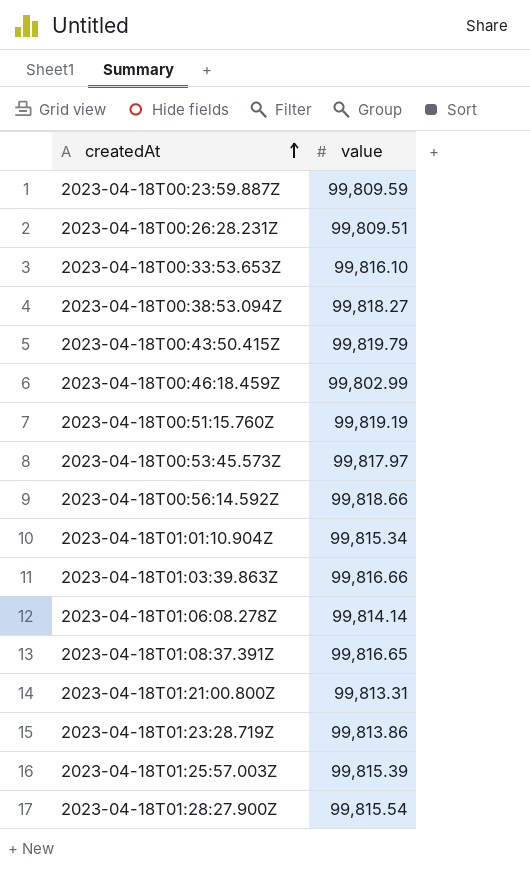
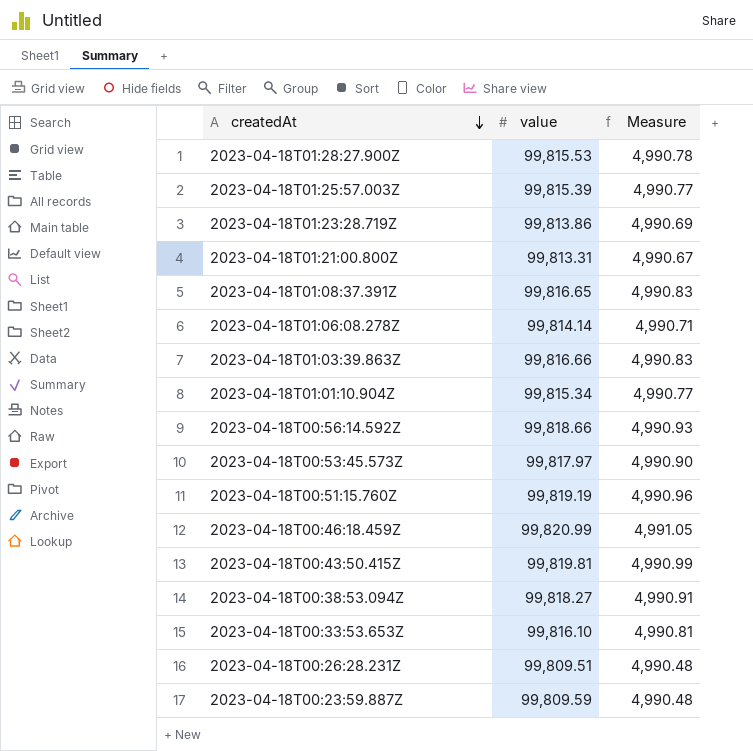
row order: createdAt ascending -> createdAt descending
column Measure | formula: none -> [value] * 0.05
2023-04-18T01:28:27.900Z | value: 99,815.54 -> 99,815.53
2023-04-18T00:46:18.459Z | value: 99,802.99 -> 99,820.99
2023-04-18T00:43:50.415Z | value: 99,819.79 -> 99,819.81

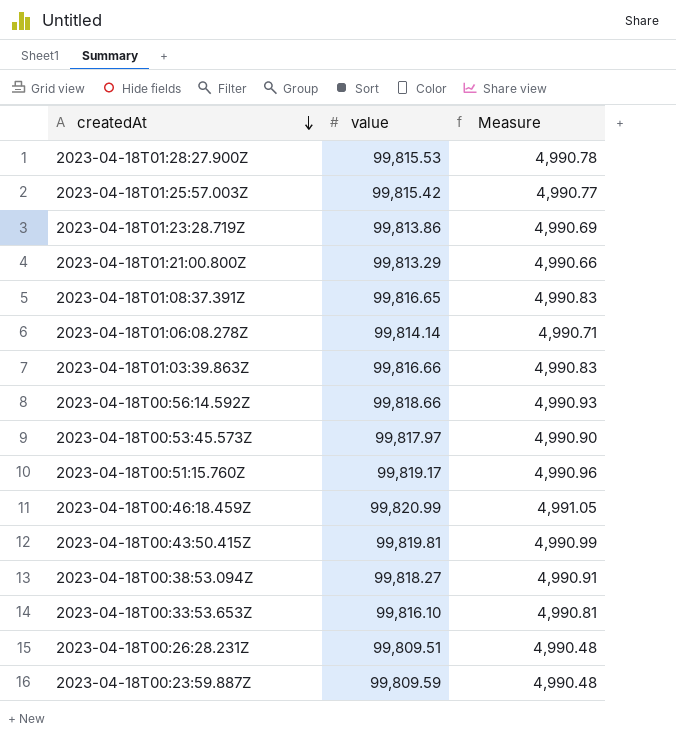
row 2023-04-18T01:01:10.904Z: 99,815.34 | 4,990.77 -> none
2023-04-18T01:25:57.003Z | value: 99,815.39 -> 99,815.42
2023-04-18T01:21:00.800Z | value: 99,813.31 -> 99,813.29
2023-04-18T01:21:00.800Z | Measure: 4,990.67 -> 4,990.66
2023-04-18T00:51:15.760Z | value: 99,819.19 -> 99,819.17

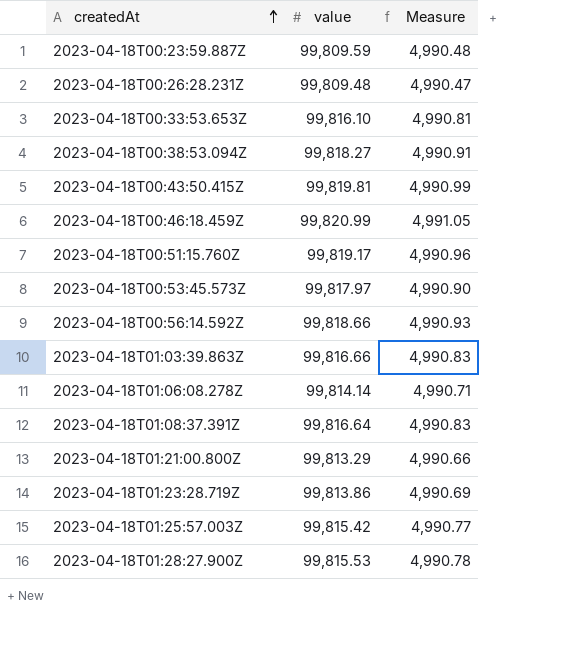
row order: createdAt descending -> createdAt ascending
2023-04-18T00:26:28.231Z | value: 99,809.51 -> 99,809.48
2023-04-18T00:26:28.231Z | Measure: 4,990.48 -> 4,990.47
2023-04-18T01:08:37.391Z | value: 99,816.65 -> 99,816.64

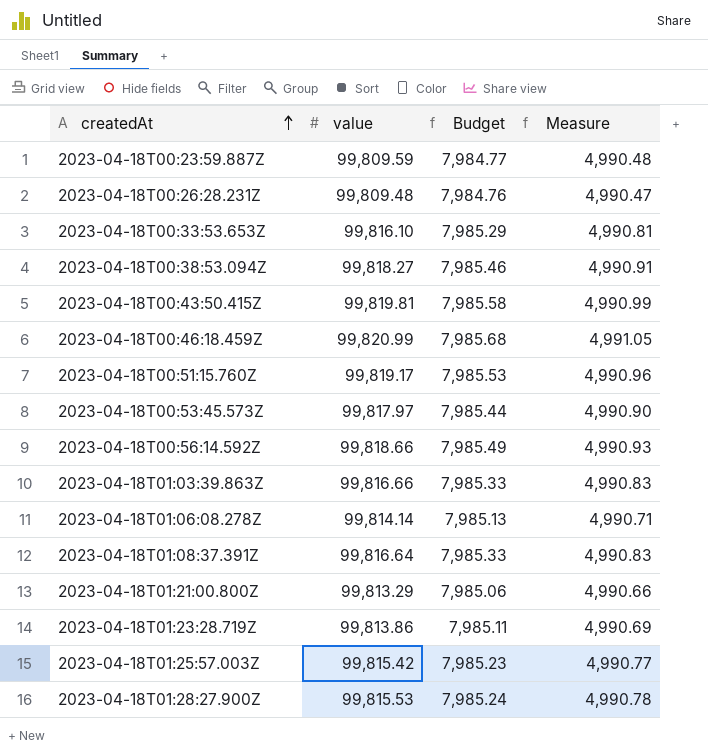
column Budget | formula: none -> [value] * 0.08

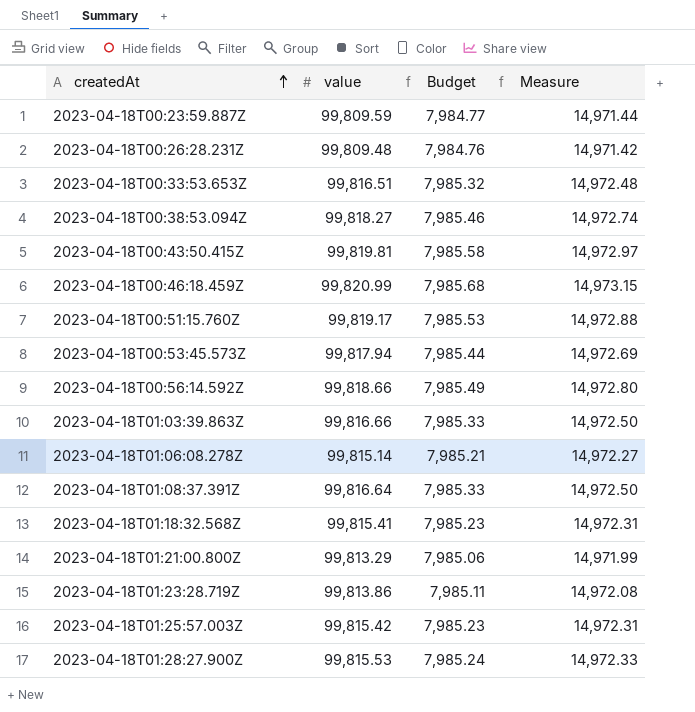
column Measure | formula: [value] * 0.05 -> [value] * 0.15
2023-04-18T00:33:53.653Z | value: 99,816.10 -> 99,816.51
2023-04-18T00:33:53.653Z | Budget: 7,985.29 -> 7,985.32
2023-04-18T00:53:45.573Z | value: 99,817.97 -> 99,817.94
2023-04-18T01:06:08.278Z | value: 99,814.14 -> 99,815.14
2023-04-18T01:06:08.278Z | Budget: 7,985.13 -> 7,985.21
row 2023-04-18T01:18:32.568Z: none -> 99,815.41 | 7,985.23 | 14,972.31

